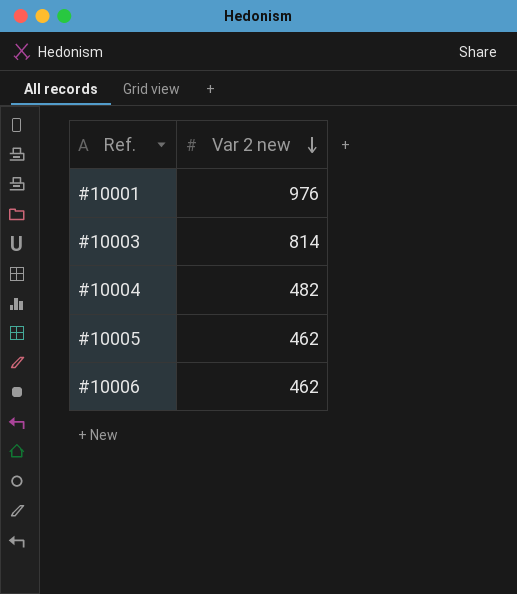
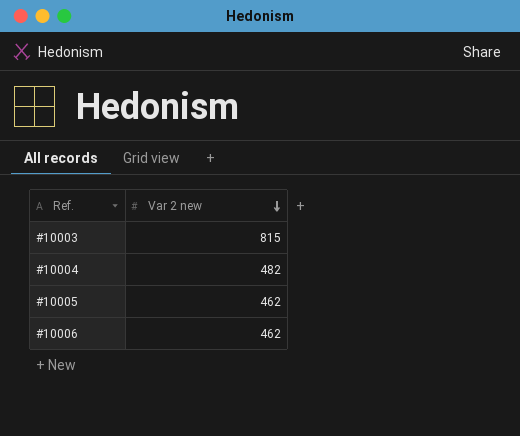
row #10001: 976 -> none
#10003 | Var 2 new: 814 -> 815

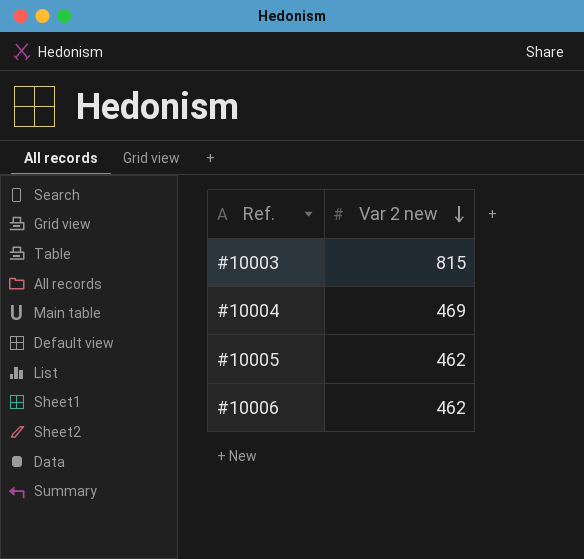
#10004 | Var 2 new: 482 -> 469

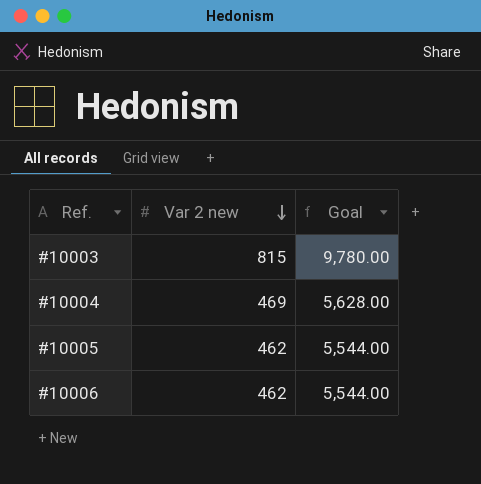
column Goal | formula: none -> [Var 2 new] * 12

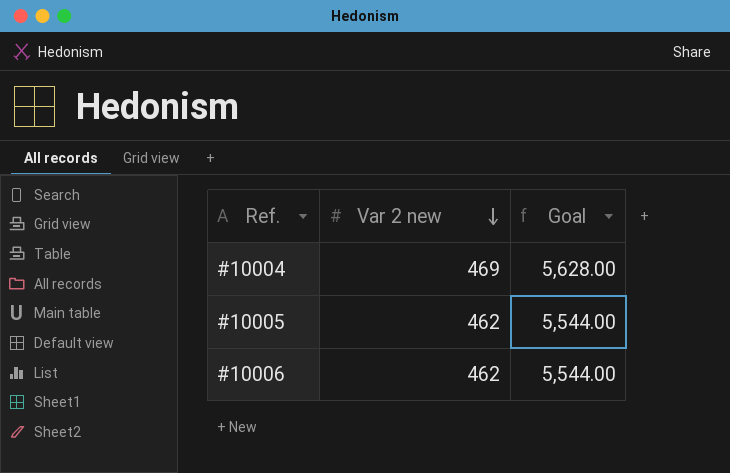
row #10003: 815 | 9,780.00 -> none

